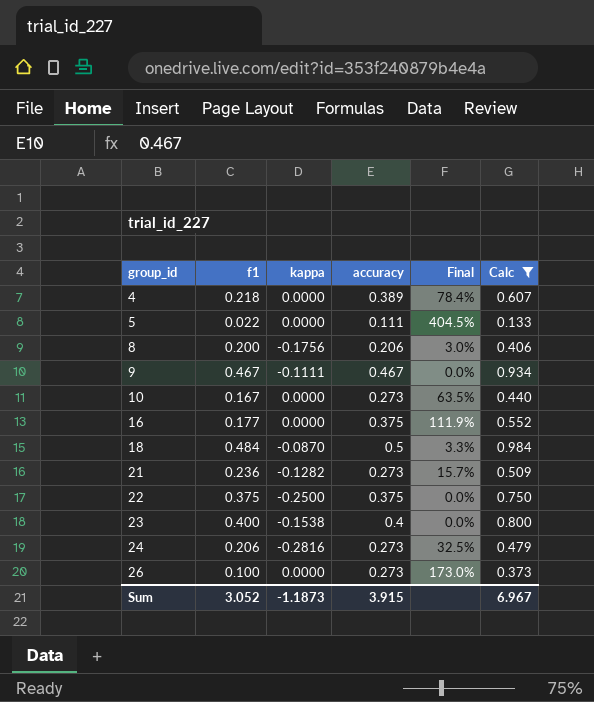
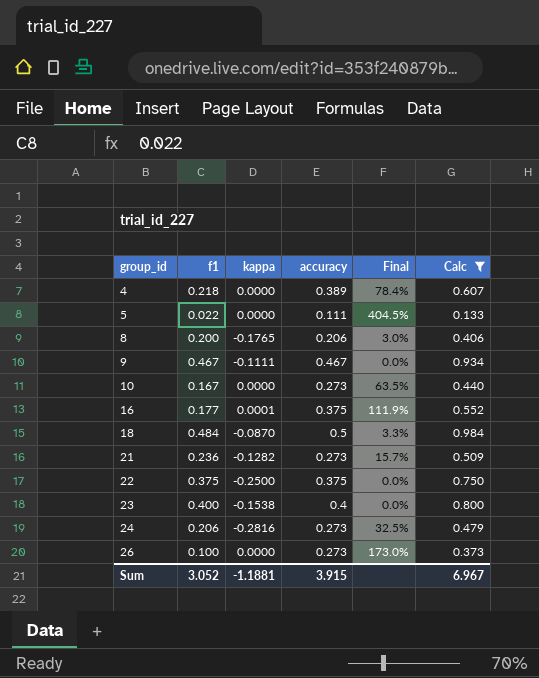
8 | kappa: -0.1756 -> -0.1765
16 | kappa: 0.0000 -> 0.0001
Sum | kappa: -1.1873 -> -1.1881

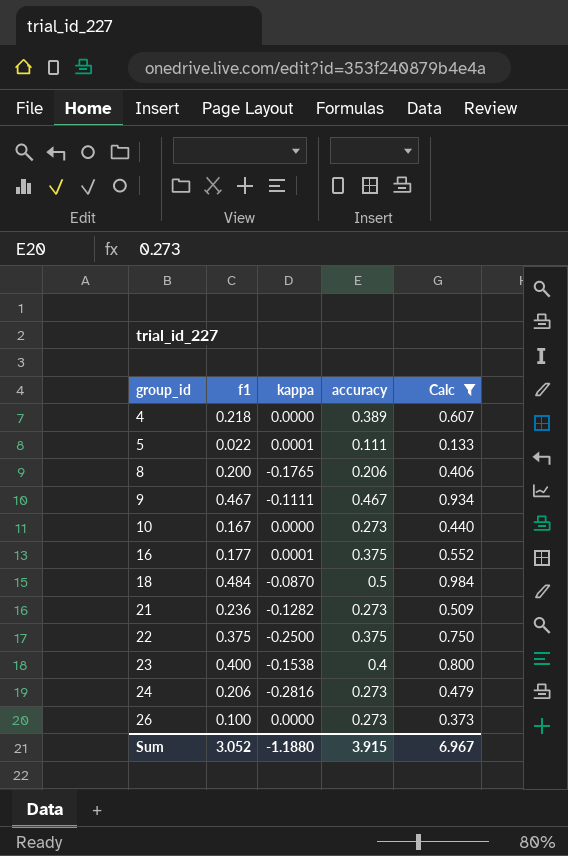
column Final | formula: ([accuracy] - [f1]) / [f1] -> none
5 | kappa: 0.0000 -> 0.0001
Sum | kappa: -1.1881 -> -1.1880

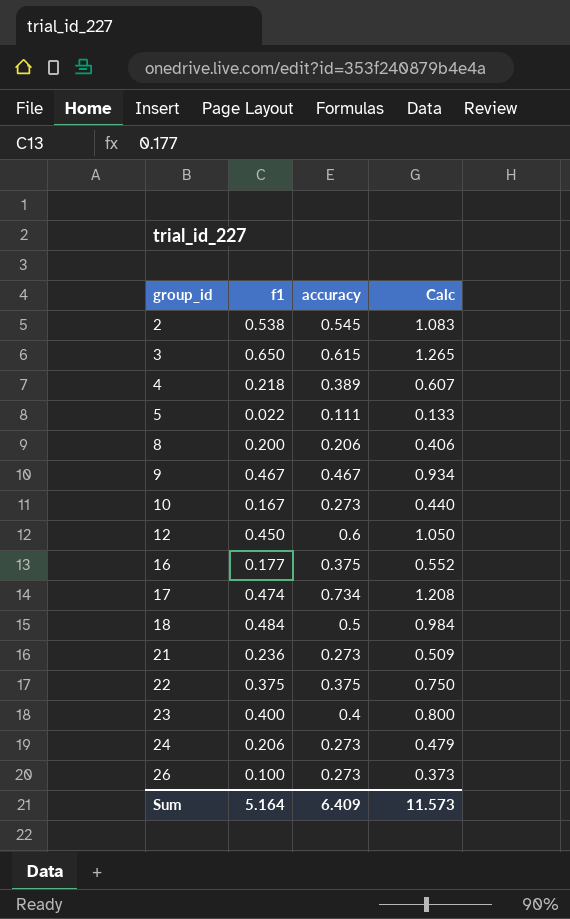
filter: Calc <= 0.984 -> none
column kappa | position: 3 -> none
Sum | f1: 3.052 -> 5.164
Sum | accuracy: 3.915 -> 6.409
Sum | Calc: 6.967 -> 11.573

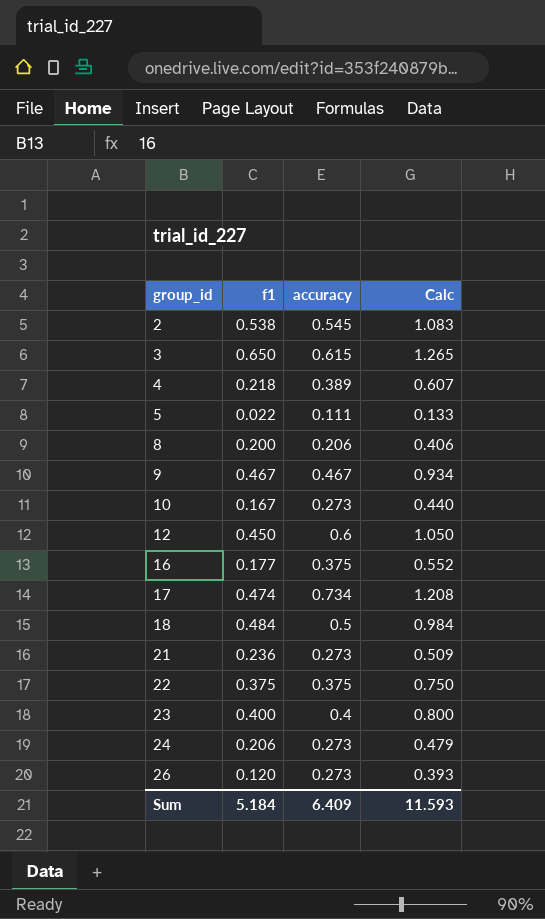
26 | f1: 0.100 -> 0.120
26 | Calc: 0.373 -> 0.393
Sum | f1: 5.164 -> 5.184
Sum | Calc: 11.573 -> 11.593

